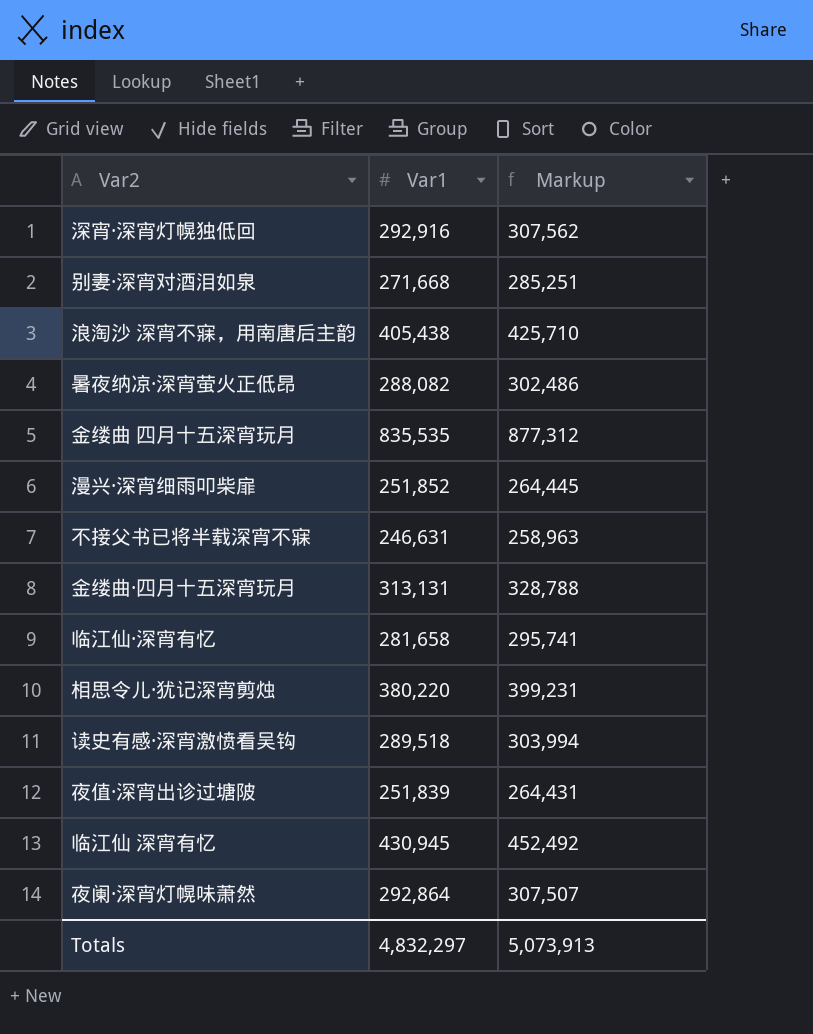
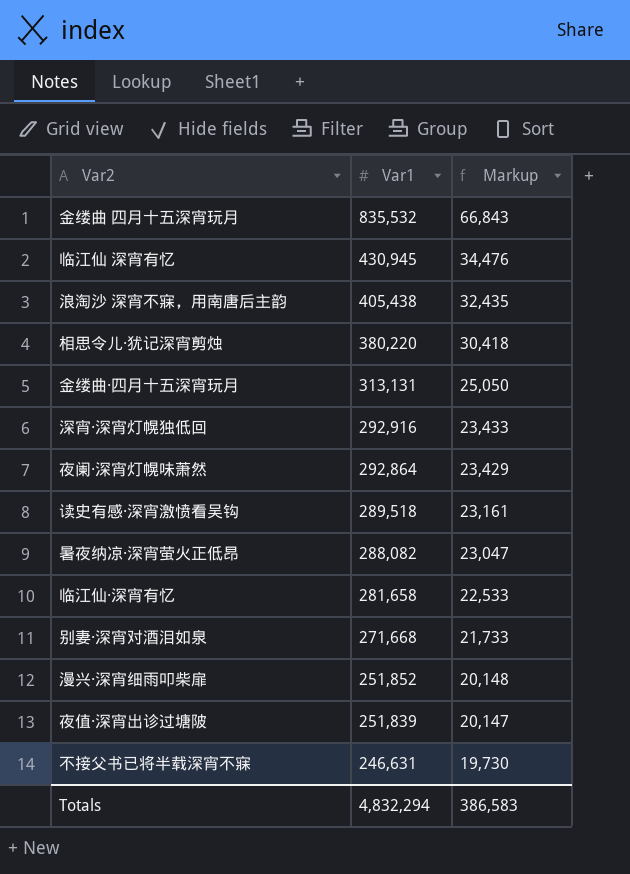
row order: none -> Var1 descending
column Markup | formula: [Var1] * 1.05 -> [Var1] * 0.08
金缕曲 四月十五深宵玩月 | Var1: 835,535 -> 835,532
Totals | Var1: 4,832,297 -> 4,832,294
Totals | Markup: 5,073,913 -> 386,583

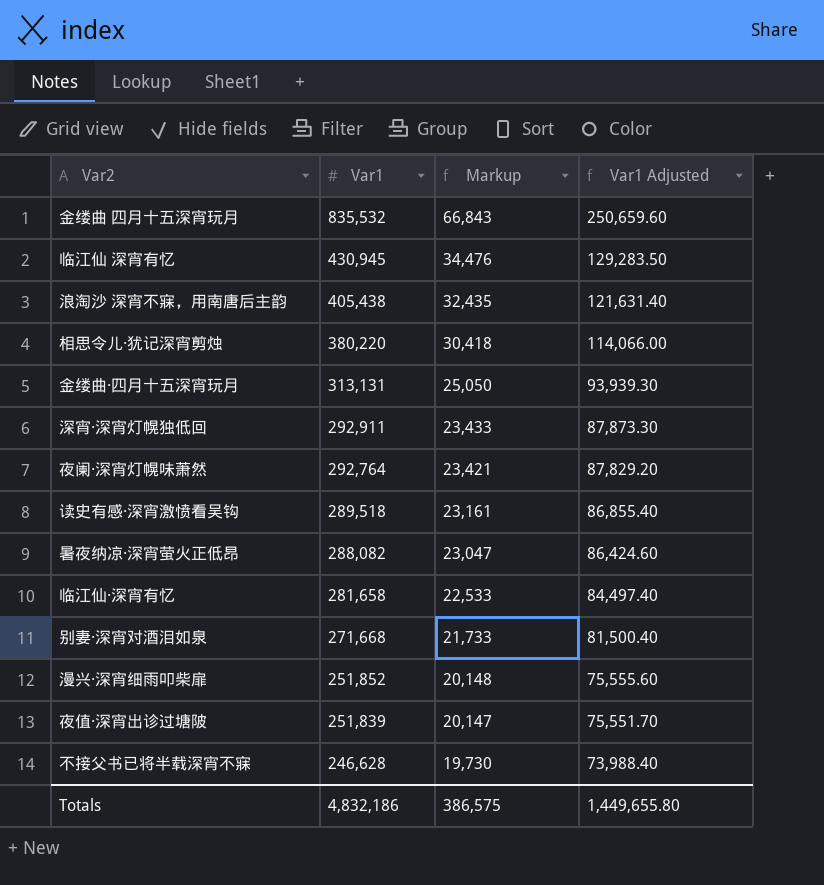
column Var1 Adjusted | formula: none -> [Var1] * 0.3
深宵·深宵灯幌独低回 | Var1: 292,916 -> 292,911
夜阑·深宵灯幌味萧然 | Var1: 292,864 -> 292,764
夜阑·深宵灯幌味萧然 | Markup: 23,429 -> 23,421
不接父书已将半载深宵不寐 | Var1: 246,631 -> 246,628
Totals | Var1: 4,832,294 -> 4,832,186
Totals | Markup: 386,583 -> 386,575

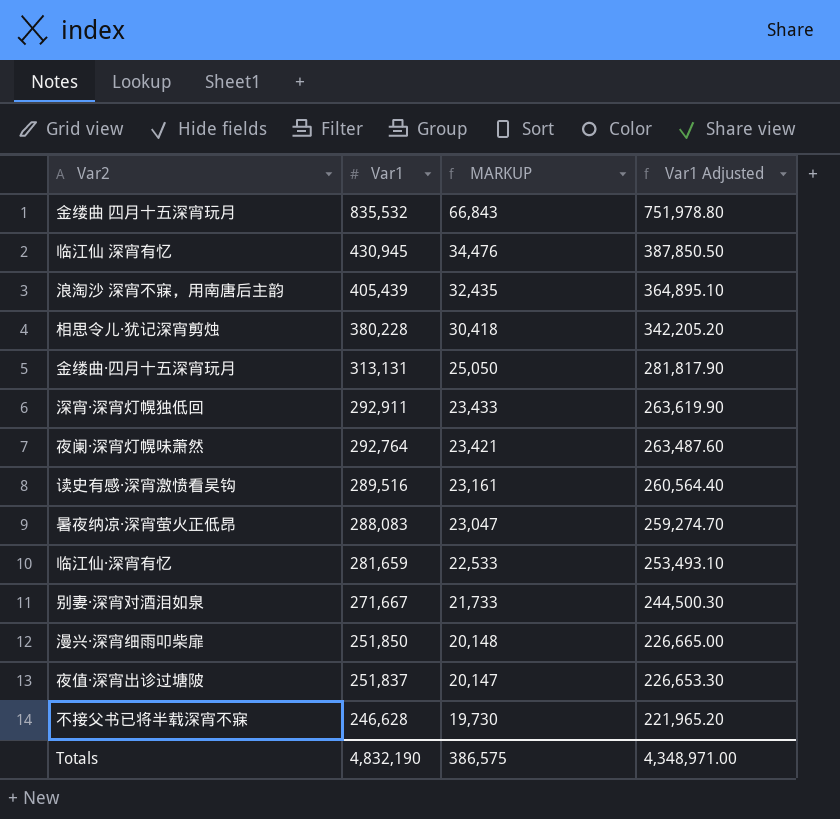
column name: Markup -> MARKUP
column Var1 Adjusted | formula: [Var1] * 0.3 -> [Var1] * 0.9
浪淘沙 深宵不寐，用南唐后主韵 | Var1: 405,438 -> 405,439
相思令儿·犹记深宵剪烛 | Var1: 380,220 -> 380,228
读史有感·深宵激愤看吴钩 | Var1: 289,518 -> 289,516
暑夜纳凉·深宵萤火正低昂 | Var1: 288,082 -> 288,083
临江仙·深宵有忆 | Var1: 281,658 -> 281,659
别妻·深宵对酒泪如泉 | Var1: 271,668 -> 271,667
漫兴·深宵细雨叩柴扉 | Var1: 251,852 -> 251,850
夜值·深宵出诊过塘陂 | Var1: 251,839 -> 251,837
Totals | Var1: 4,832,186 -> 4,832,190
Totals | Var1 Adjusted: 1,449,655.80 -> 4,348,971.00

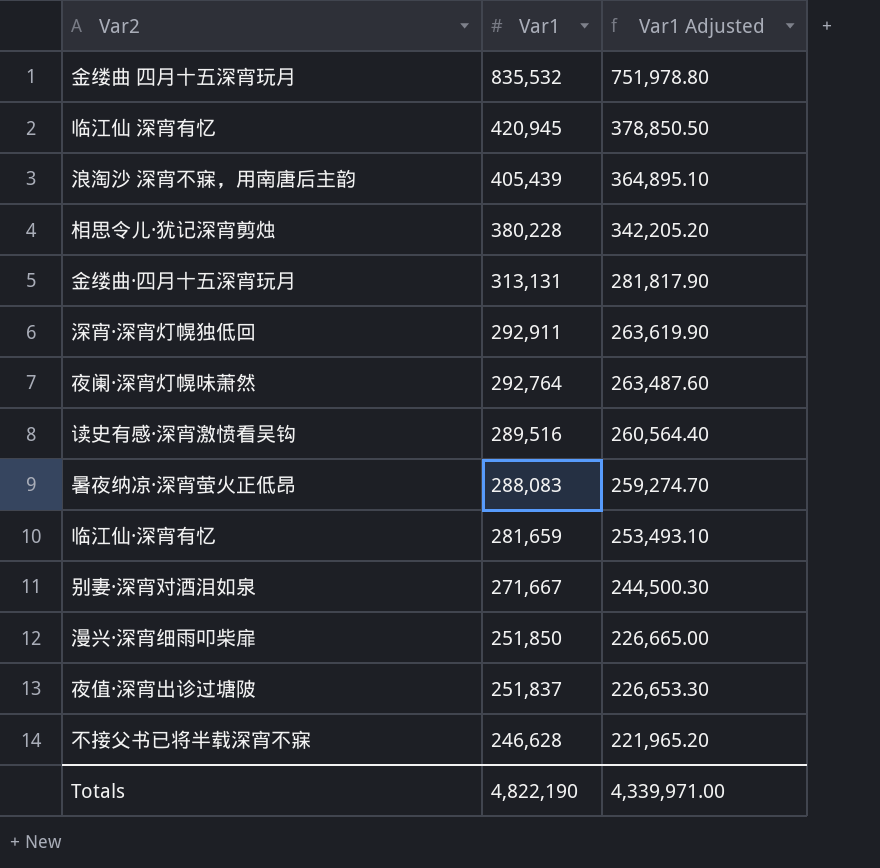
column MARKUP | formula: [Var1] * 0.08 -> none
临江仙 深宵有忆 | Var1: 430,945 -> 420,945
临江仙 深宵有忆 | Var1 Adjusted: 387,850.50 -> 378,850.50
Totals | Var1: 4,832,190 -> 4,822,190
Totals | Var1 Adjusted: 4,348,971.00 -> 4,339,971.00

